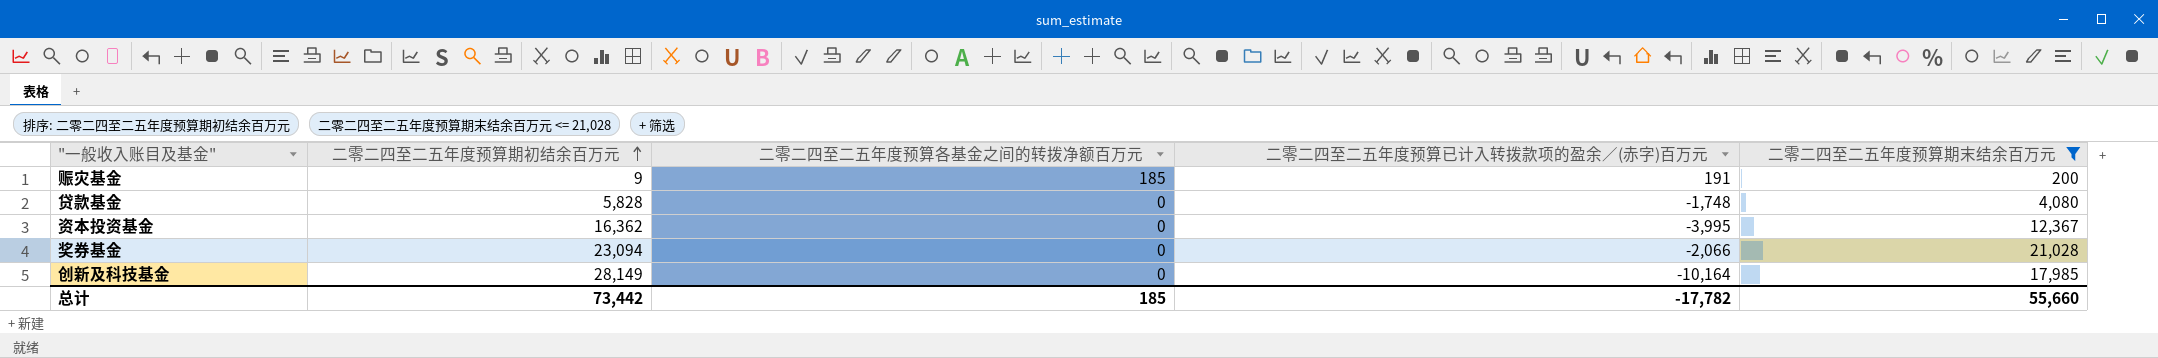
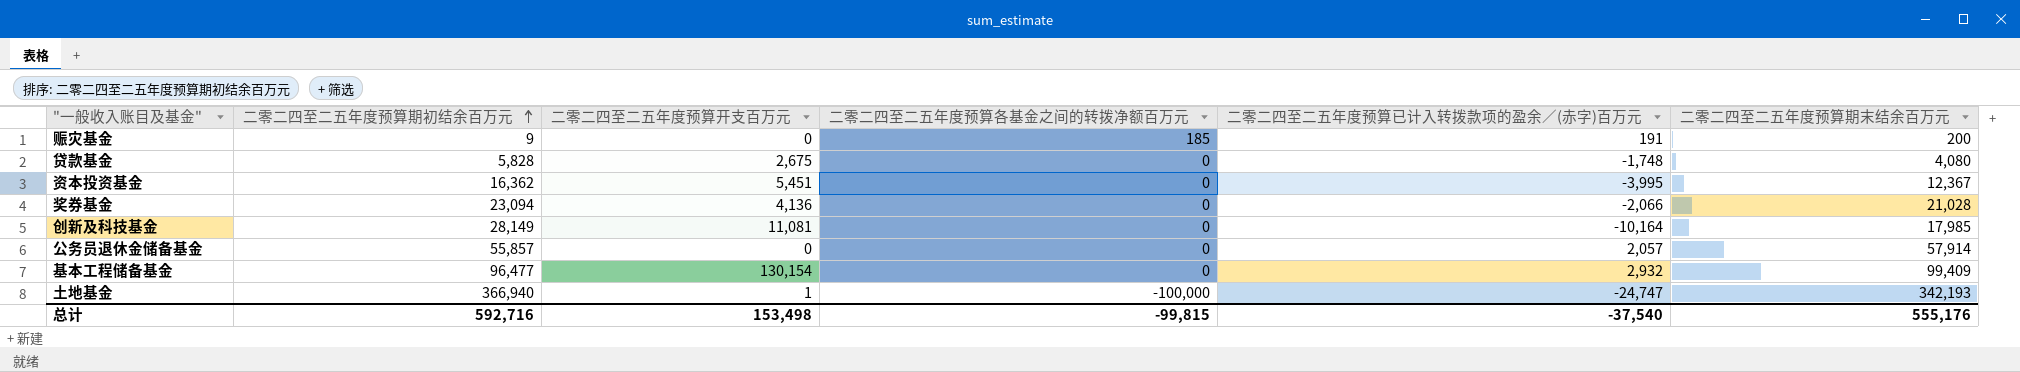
filter: 二零二四至二五年度预算期末结余百万元 <= 21,028 -> none
column 二零二四至二五年度预算开支百万元 | position: none -> 3
总计 | 二零二四至二五年度预算期初结余百万元: 73,442 -> 592,716
总计 | 二零二四至二五年度预算各基金之间的转拨净额百万元: 185 -> -99,815
总计 | 二零二四至二五年度预算已计入转拨款项的盈余／(赤字)百万元: -17,782 -> -37,540
总计 | 二零二四至二五年度预算期末结余百万元: 55,660 -> 555,176

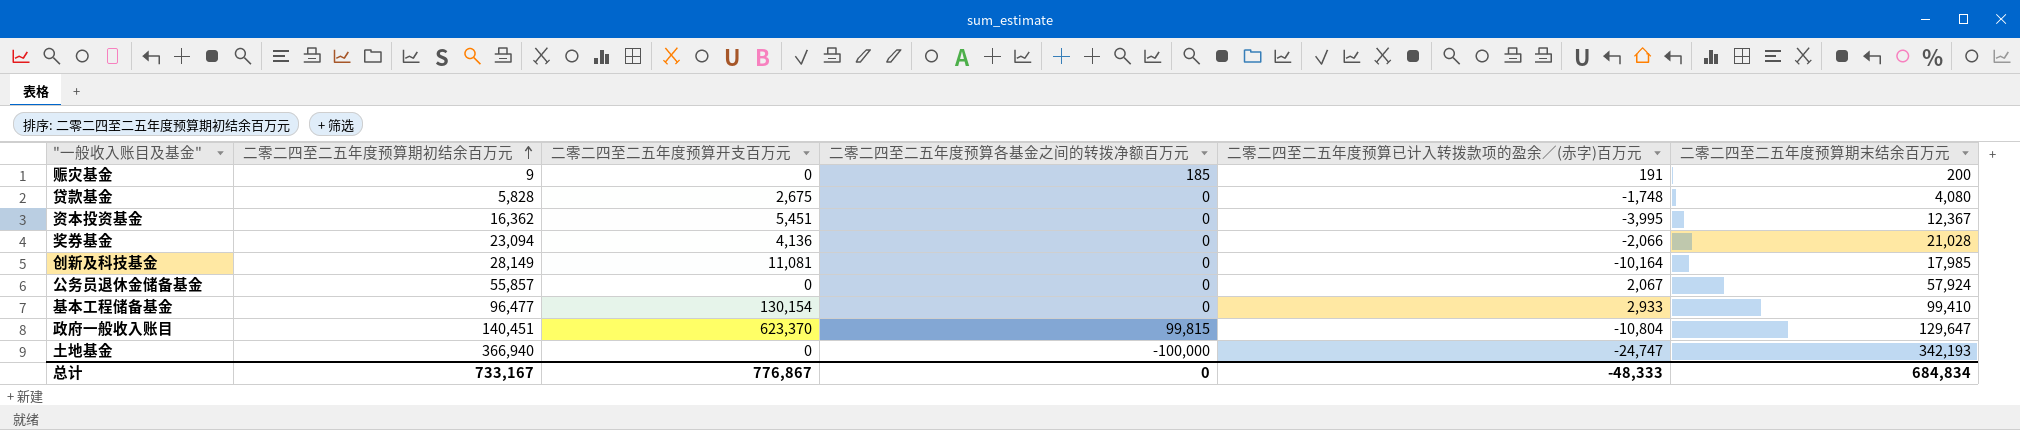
公务员退休金储备基金 | 二零二四至二五年度预算已计入转拨款项的盈余／(赤字)百万元: 2,057 -> 2,067
公务员退休金储备基金 | 二零二四至二五年度预算期末结余百万元: 57,914 -> 57,924
基本工程储备基金 | 二零二四至二五年度预算已计入转拨款项的盈余／(赤字)百万元: 2,932 -> 2,933
基本工程储备基金 | 二零二四至二五年度预算期末结余百万元: 99,409 -> 99,410
row 政府一般收入账目: none -> 140,451 | 623,370 | 99,815 | -10,804 | 129,647
土地基金 | 二零二四至二五年度预算开支百万元: 1 -> 0
总计 | 二零二四至二五年度预算期初结余百万元: 592,716 -> 733,167
总计 | 二零二四至二五年度预算开支百万元: 153,498 -> 776,867
总计 | 二零二四至二五年度预算各基金之间的转拨净额百万元: -99,815 -> 0
总计 | 二零二四至二五年度预算已计入转拨款项的盈余／(赤字)百万元: -37,540 -> -48,333
总计 | 二零二四至二五年度预算期末结余百万元: 555,176 -> 684,834

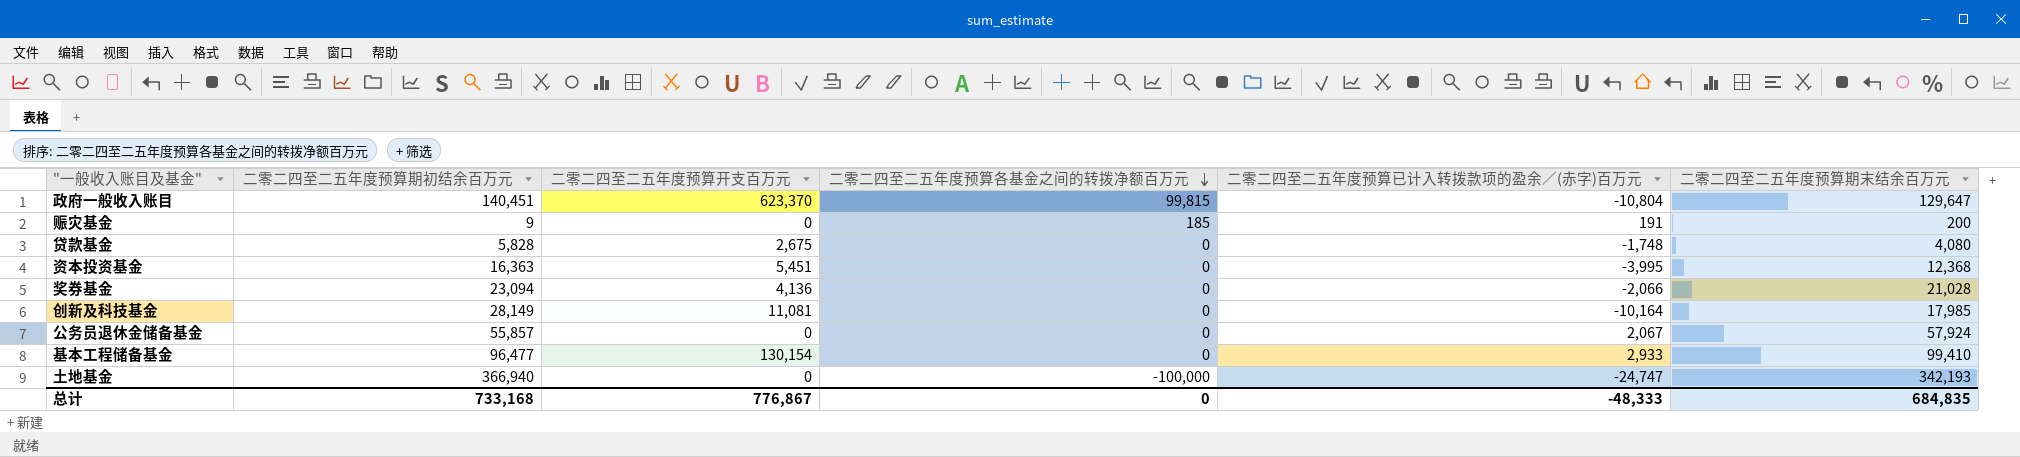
row order: 二零二四至二五年度预算期初结余百万元 ascending -> 二零二四至二五年度预算各基金之间的转拨净额百万元 descending
资本投资基金 | 二零二四至二五年度预算期初结余百万元: 16,362 -> 16,363
资本投资基金 | 二零二四至二五年度预算期末结余百万元: 12,367 -> 12,368
总计 | 二零二四至二五年度预算期初结余百万元: 733,167 -> 733,168
总计 | 二零二四至二五年度预算期末结余百万元: 684,834 -> 684,835

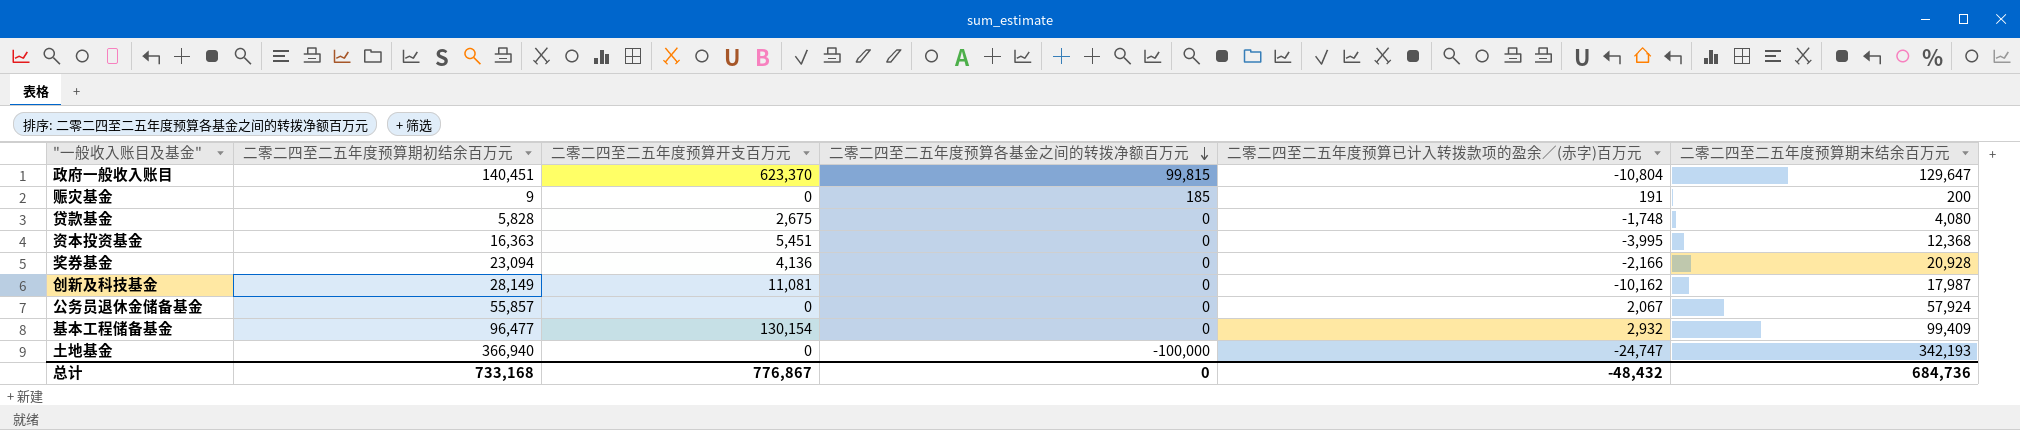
奖券基金 | 二零二四至二五年度预算已计入转拨款项的盈余／(赤字)百万元: -2,066 -> -2,166
奖券基金 | 二零二四至二五年度预算期末结余百万元: 21,028 -> 20,928
创新及科技基金 | 二零二四至二五年度预算已计入转拨款项的盈余／(赤字)百万元: -10,164 -> -10,162
创新及科技基金 | 二零二四至二五年度预算期末结余百万元: 17,985 -> 17,987
基本工程储备基金 | 二零二四至二五年度预算已计入转拨款项的盈余／(赤字)百万元: 2,933 -> 2,932
基本工程储备基金 | 二零二四至二五年度预算期末结余百万元: 99,410 -> 99,409
总计 | 二零二四至二五年度预算已计入转拨款项的盈余／(赤字)百万元: -48,333 -> -48,432
总计 | 二零二四至二五年度预算期末结余百万元: 684,835 -> 684,736

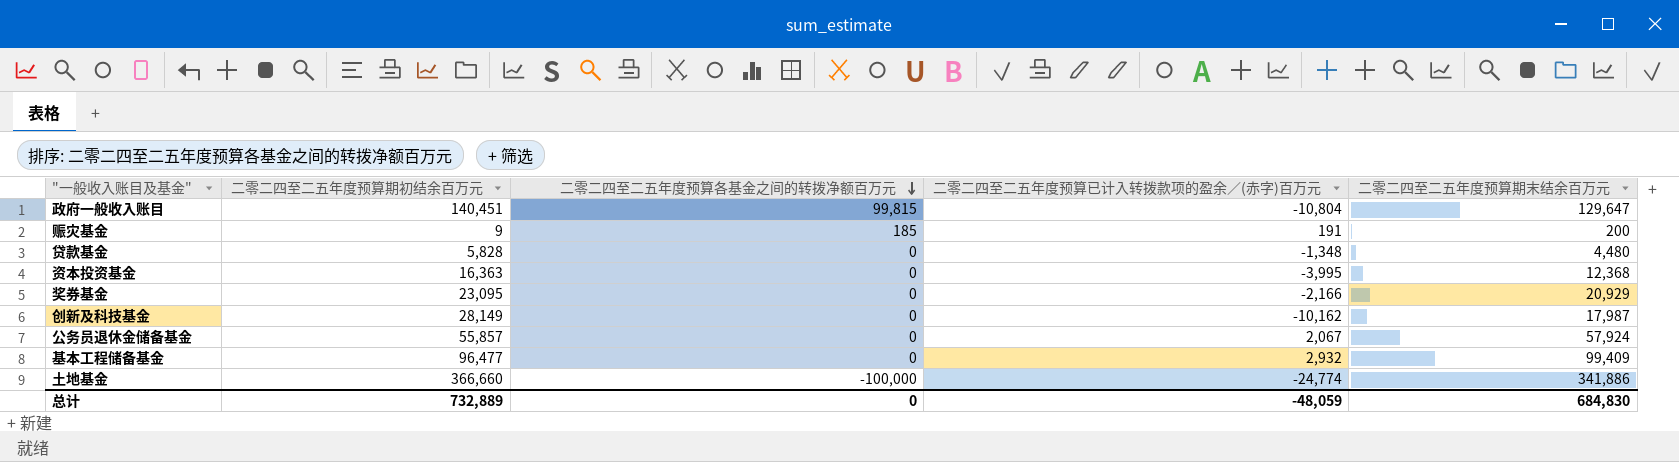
column 二零二四至二五年度预算开支百万元 | position: 3 -> none
贷款基金 | 二零二四至二五年度预算已计入转拨款项的盈余／(赤字)百万元: -1,748 -> -1,348
贷款基金 | 二零二四至二五年度预算期末结余百万元: 4,080 -> 4,480
奖券基金 | 二零二四至二五年度预算期初结余百万元: 23,094 -> 23,095
奖券基金 | 二零二四至二五年度预算期末结余百万元: 20,928 -> 20,929
土地基金 | 二零二四至二五年度预算期初结余百万元: 366,940 -> 366,660
土地基金 | 二零二四至二五年度预算已计入转拨款项的盈余／(赤字)百万元: -24,747 -> -24,774
土地基金 | 二零二四至二五年度预算期末结余百万元: 342,193 -> 341,886
总计 | 二零二四至二五年度预算期初结余百万元: 733,168 -> 732,889
总计 | 二零二四至二五年度预算已计入转拨款项的盈余／(赤字)百万元: -48,432 -> -48,059
总计 | 二零二四至二五年度预算期末结余百万元: 684,736 -> 684,830

